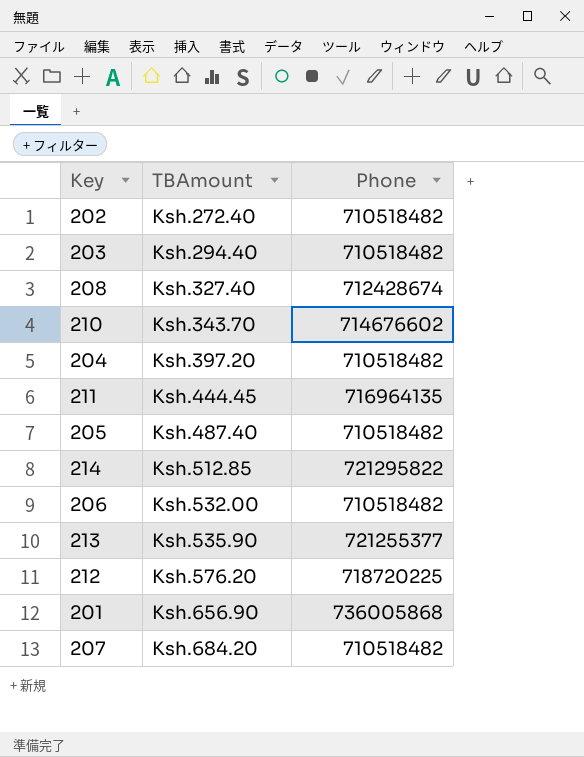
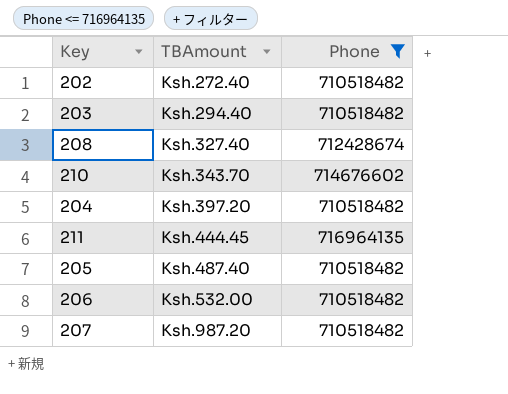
filter: none -> Phone <= 716964135
207 | TBAmount: Ksh.684.20 -> Ksh.987.20

